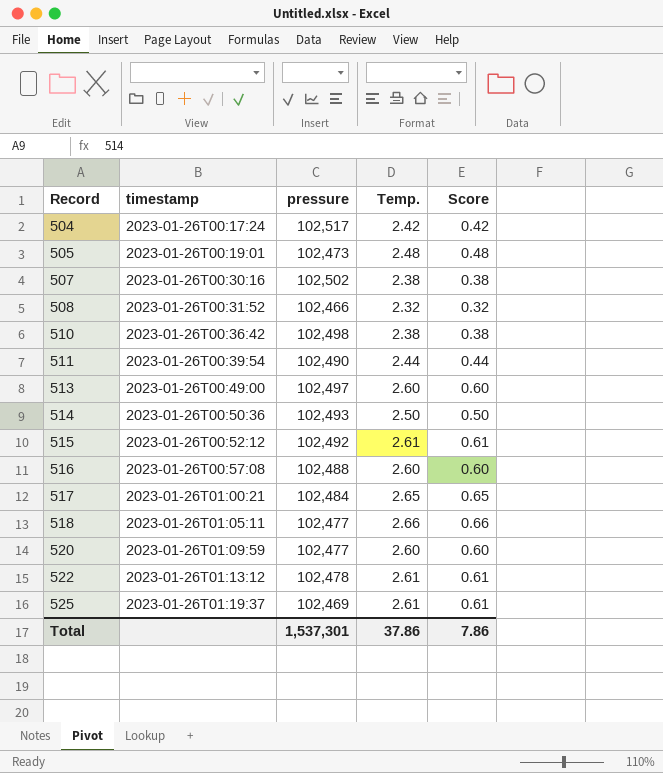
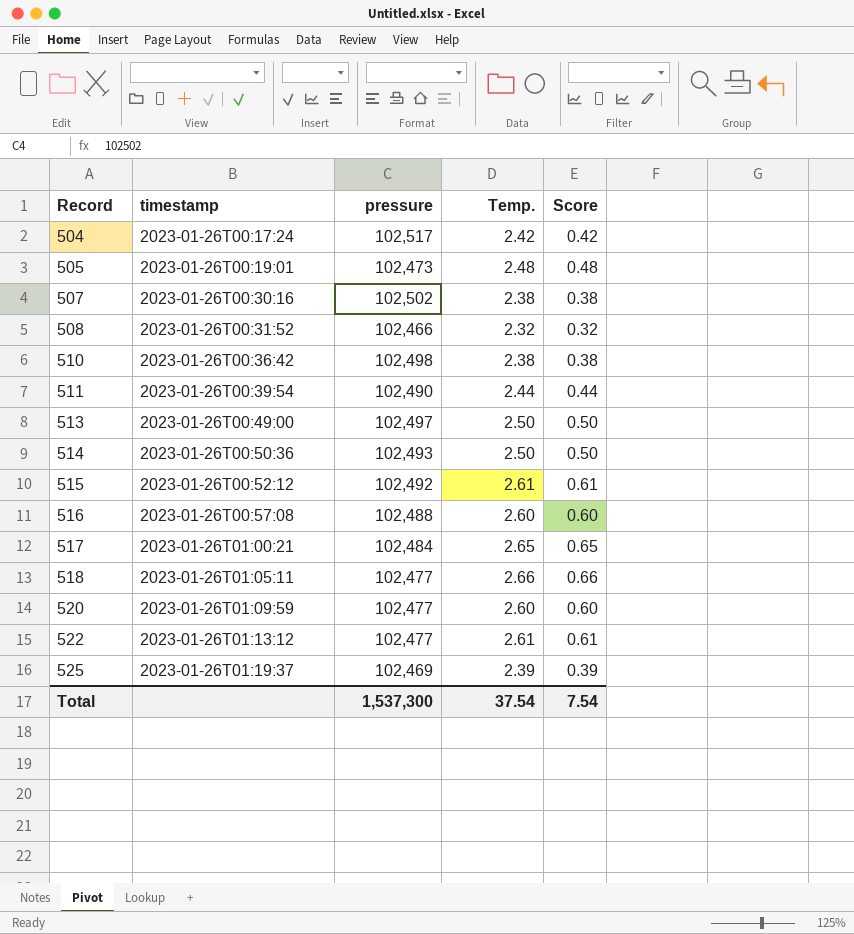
513 | Temp.: 2.60 -> 2.50
513 | Score: 0.60 -> 0.50
522 | pressure: 102,478 -> 102,477
525 | Temp.: 2.61 -> 2.39
525 | Score: 0.61 -> 0.39
Total | pressure: 1,537,301 -> 1,537,300
Total | Temp.: 37.86 -> 37.54
Total | Score: 7.86 -> 7.54

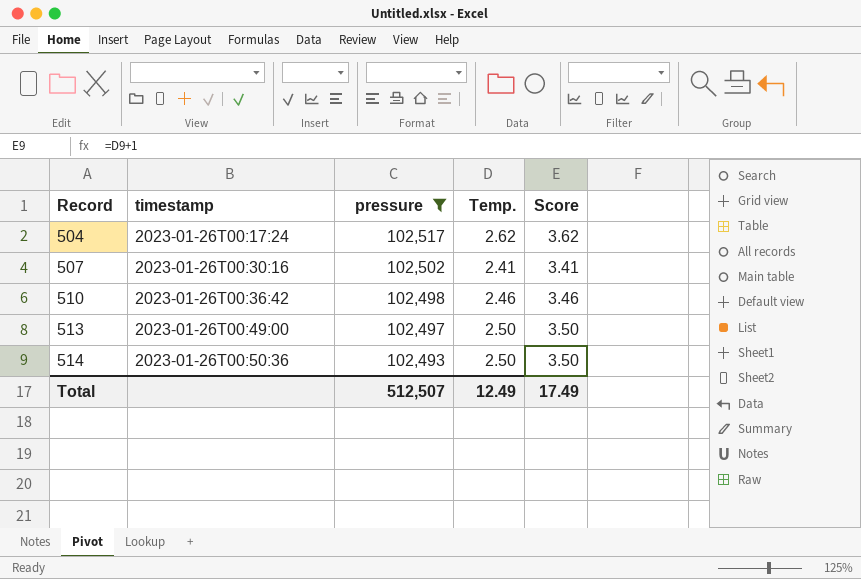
filter: none -> pressure >= 102,493
column Score | formula: [Temp.] - 2 -> [Temp.] + 1
504 | Temp.: 2.42 -> 2.62
507 | Temp.: 2.38 -> 2.41
510 | Temp.: 2.38 -> 2.46
Total | pressure: 1,537,300 -> 512,507
Total | Temp.: 37.54 -> 12.49
Total | Score: 7.54 -> 17.49

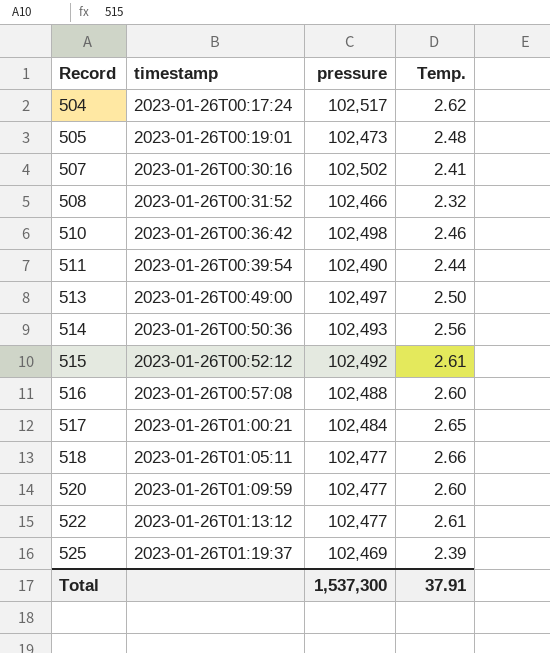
filter: pressure >= 102,493 -> none
column Score | formula: [Temp.] + 1 -> none
514 | Temp.: 2.50 -> 2.56
Total | pressure: 512,507 -> 1,537,300
Total | Temp.: 12.49 -> 37.91

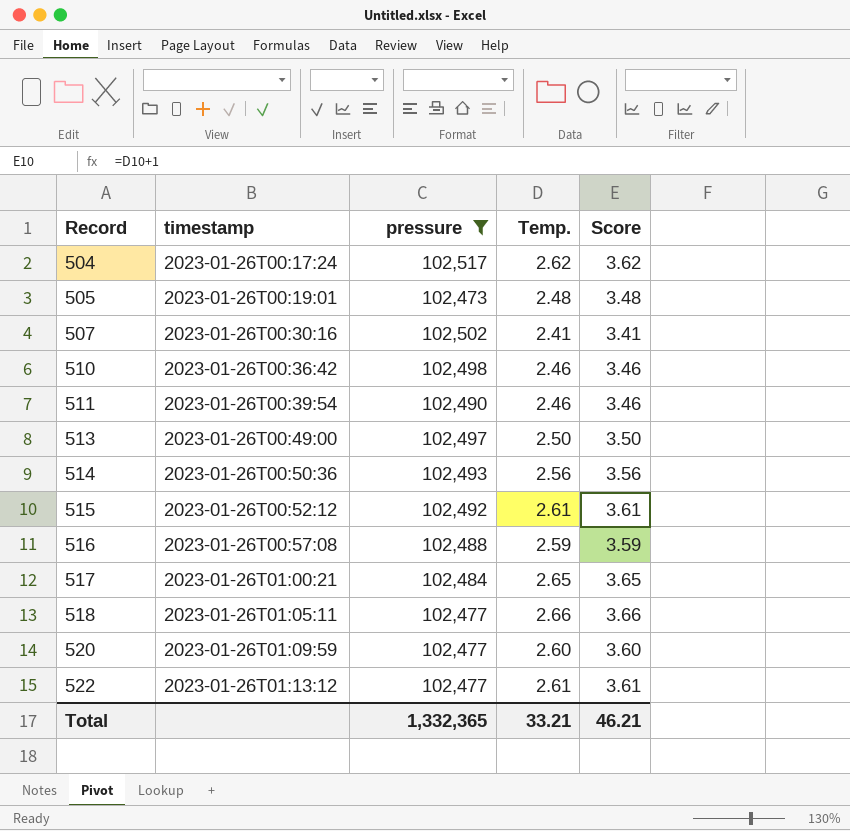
filter: none -> pressure >= 102,473
column Score | formula: none -> [Temp.] + 1
511 | Temp.: 2.44 -> 2.46
516 | Temp.: 2.60 -> 2.59
Total | pressure: 1,537,300 -> 1,332,365
Total | Temp.: 37.91 -> 33.21

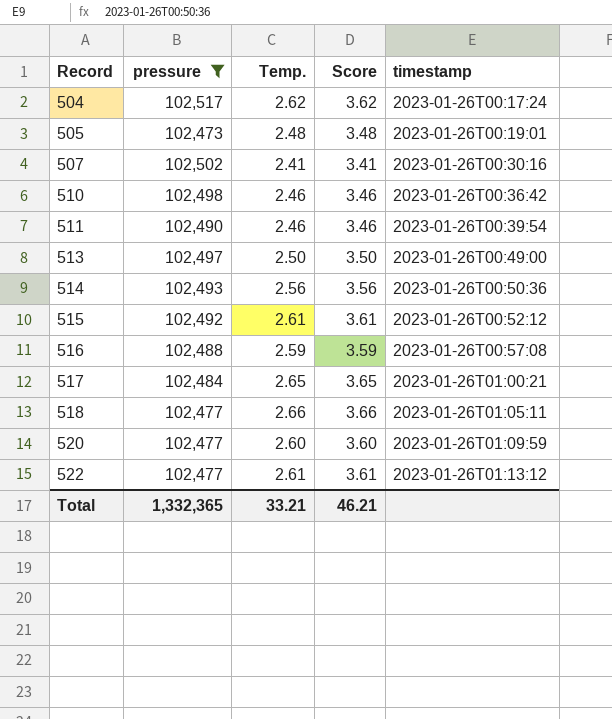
column timestamp | position: 2 -> 5

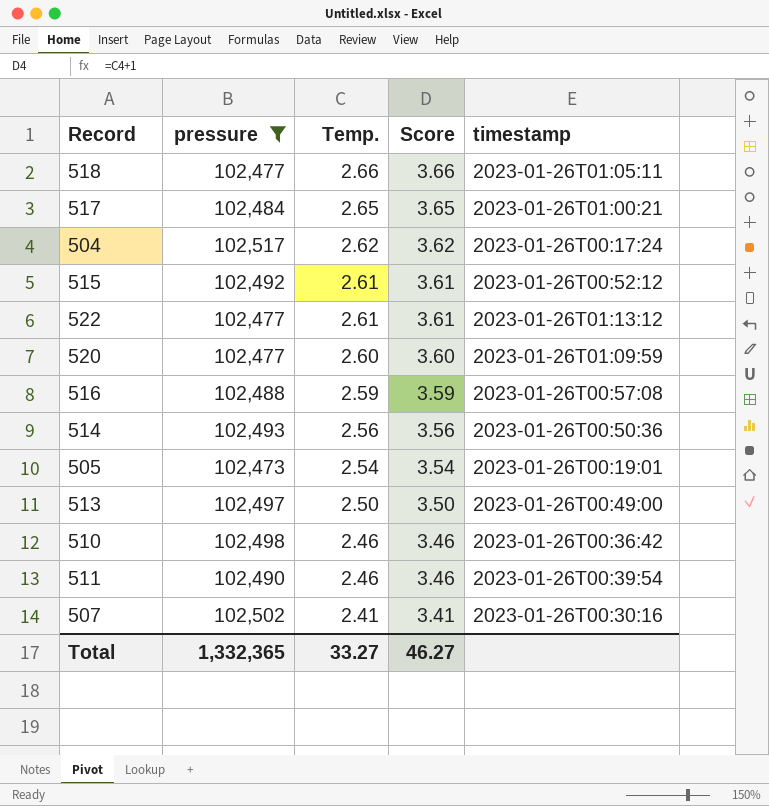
row order: Record ascending -> Temp. descending
505 | Temp.: 2.48 -> 2.54
505 | Score: 3.48 -> 3.54
Total | Temp.: 33.21 -> 33.27
Total | Score: 46.21 -> 46.27

